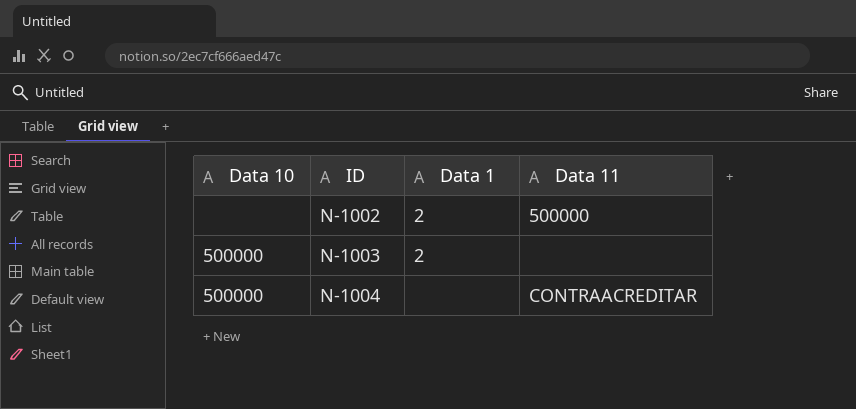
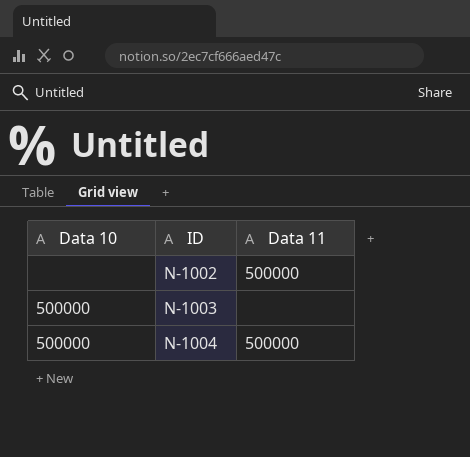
column Data 1 | position: 3 -> none
N-1004 | Data 11: CONTRAACREDITAR -> 500000

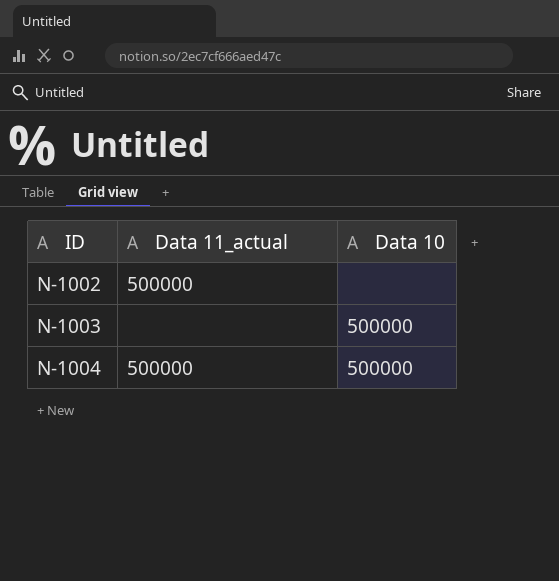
column name: Data 11 -> Data 11_actual
column Data 10 | position: 1 -> 3

